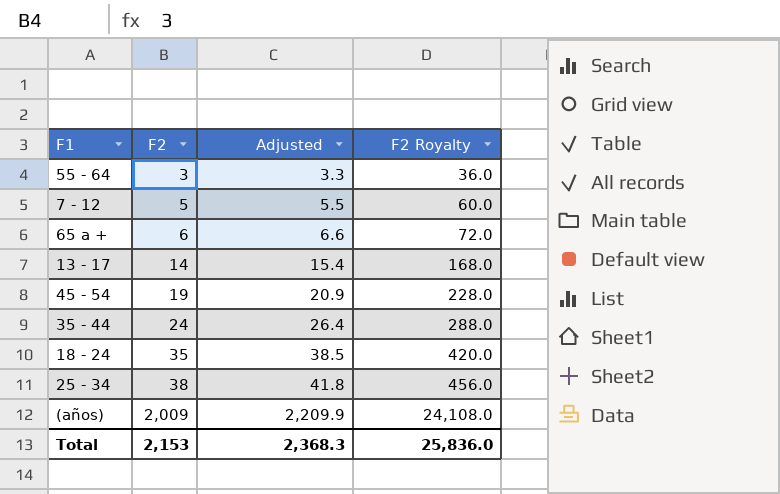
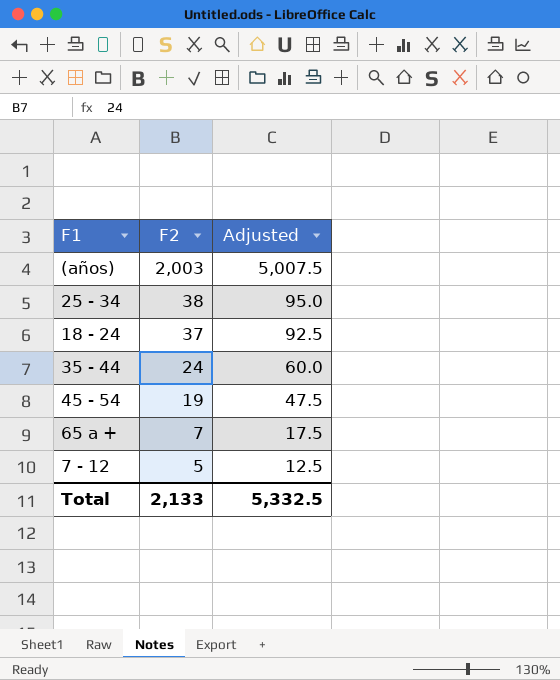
row order: F2 ascending -> F2 descending
column F2 Royalty | formula: [F2] * 12 -> none
column Adjusted | formula: [F2] * 1.1 -> [F2] * 2.5
row 55 - 64: 3 | 3.3 | 36.0 -> none
row 13 - 17: 14 | 15.4 | 168.0 -> none
(años) | F2: 2,009 -> 2,003
18 - 24 | F2: 35 -> 37
65 a + | F2: 6 -> 7
Total | F2: 2,153 -> 2,133
Total | Adjusted: 2,368.3 -> 5,332.5

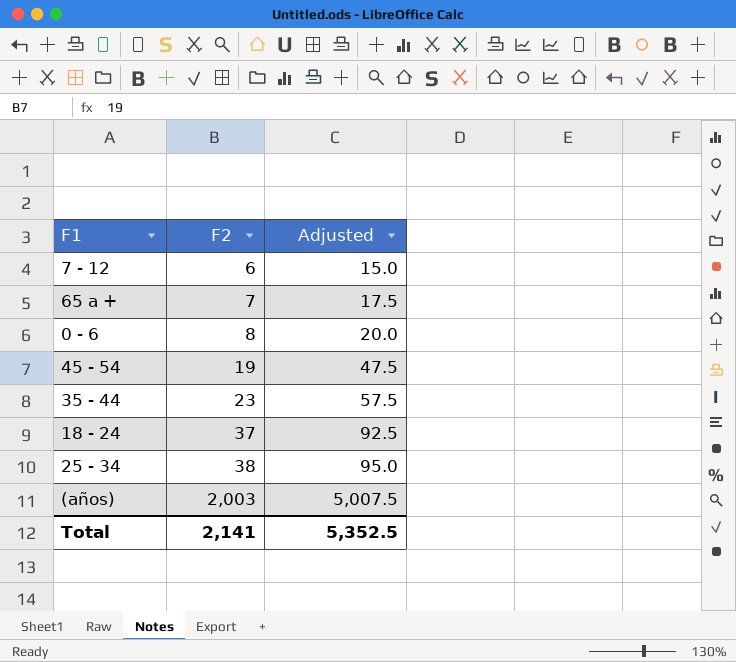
row order: F2 descending -> F2 ascending
7 - 12 | F2: 5 -> 6
7 - 12 | Adjusted: 12.5 -> 15.0
row 0 - 6: none -> 8 | 20.0
35 - 44 | F2: 24 -> 23
35 - 44 | Adjusted: 60.0 -> 57.5
Total | F2: 2,133 -> 2,141
Total | Adjusted: 5,332.5 -> 5,352.5

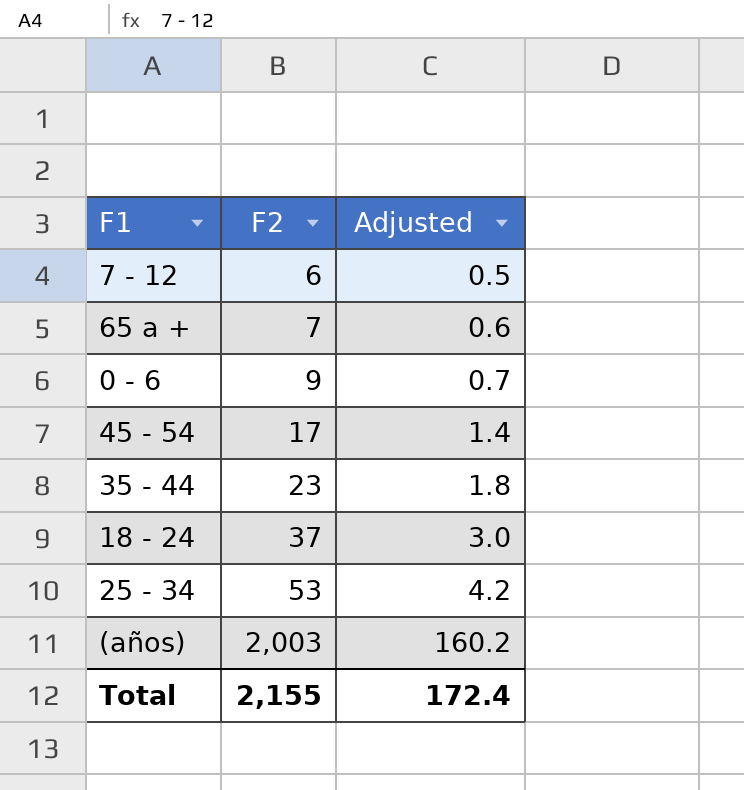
column Adjusted | formula: [F2] * 2.5 -> [F2] * 0.08
0 - 6 | F2: 8 -> 9
45 - 54 | F2: 19 -> 17
25 - 34 | F2: 38 -> 53
Total | F2: 2,141 -> 2,155
Total | Adjusted: 5,352.5 -> 172.4

